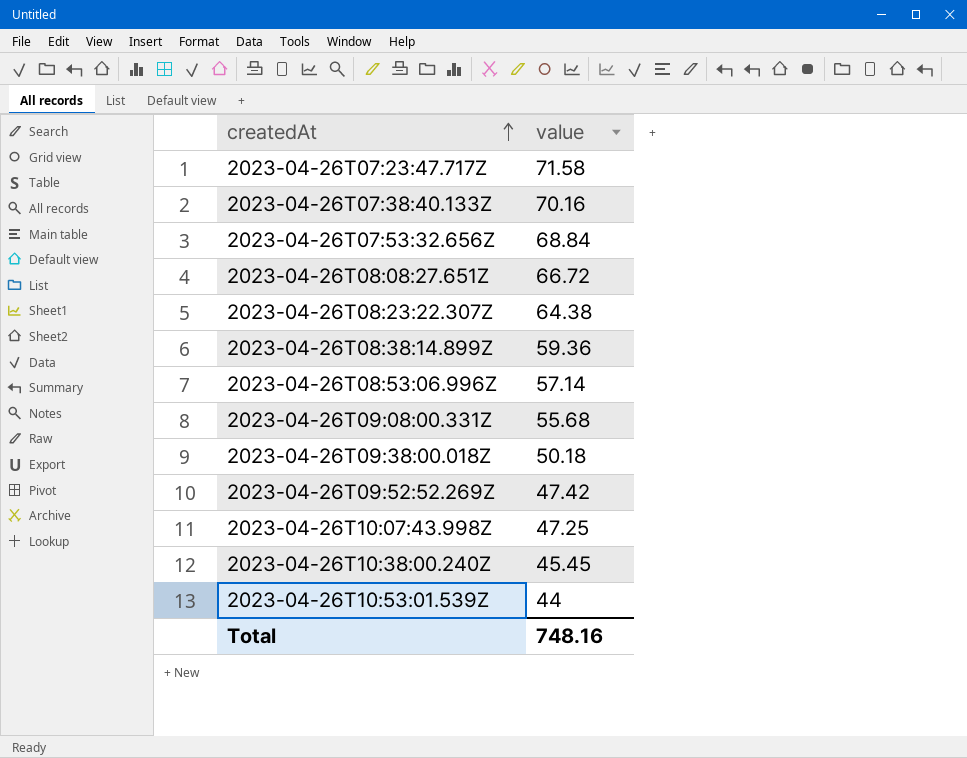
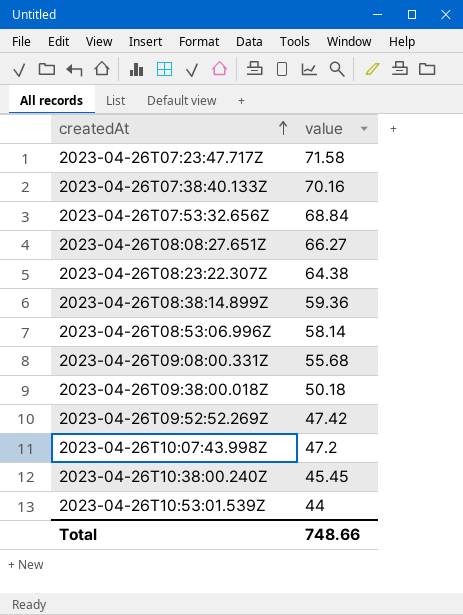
2023-04-26T08:08:27.651Z | value: 66.72 -> 66.27
2023-04-26T08:53:06.996Z | value: 57.14 -> 58.14
2023-04-26T10:07:43.998Z | value: 47.25 -> 47.2
Total | value: 748.16 -> 748.66

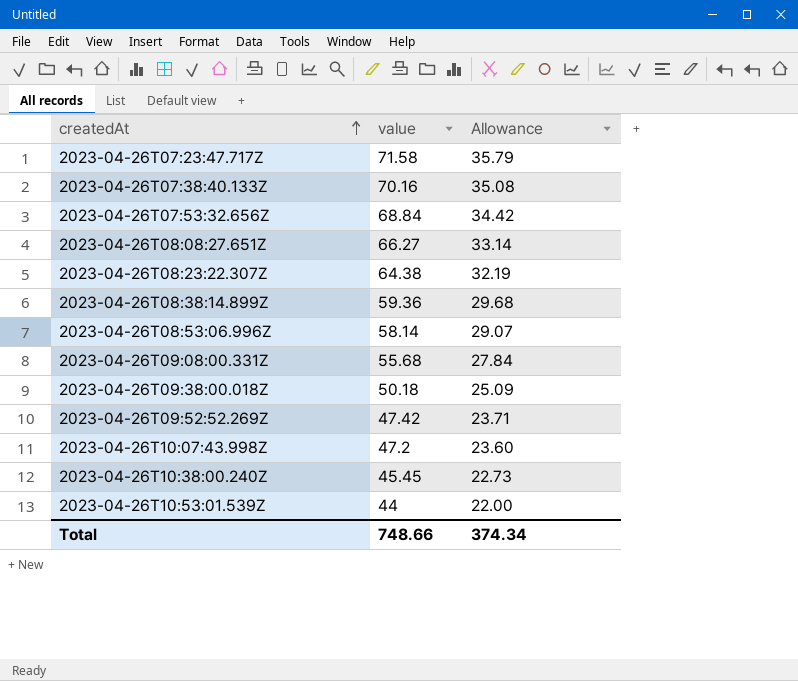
column Allowance | formula: none -> [value] * 0.5

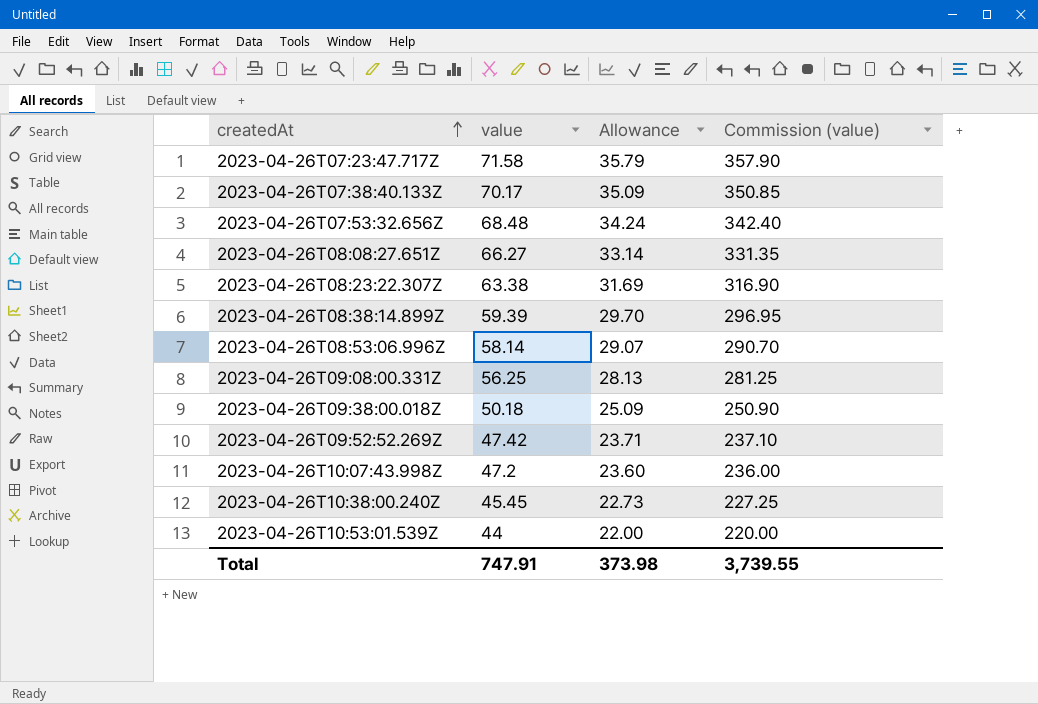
column Commission (value) | formula: none -> [value] * 5
2023-04-26T07:38:40.133Z | value: 70.16 -> 70.17
2023-04-26T07:38:40.133Z | Allowance: 35.08 -> 35.09
2023-04-26T07:53:32.656Z | value: 68.84 -> 68.48
2023-04-26T07:53:32.656Z | Allowance: 34.42 -> 34.24
2023-04-26T08:23:22.307Z | value: 64.38 -> 63.38
2023-04-26T08:23:22.307Z | Allowance: 32.19 -> 31.69
2023-04-26T08:38:14.899Z | value: 59.36 -> 59.39
2023-04-26T08:38:14.899Z | Allowance: 29.68 -> 29.70
2023-04-26T09:08:00.331Z | value: 55.68 -> 56.25
2023-04-26T09:08:00.331Z | Allowance: 27.84 -> 28.13
Total | value: 748.66 -> 747.91
Total | Allowance: 374.34 -> 373.98

